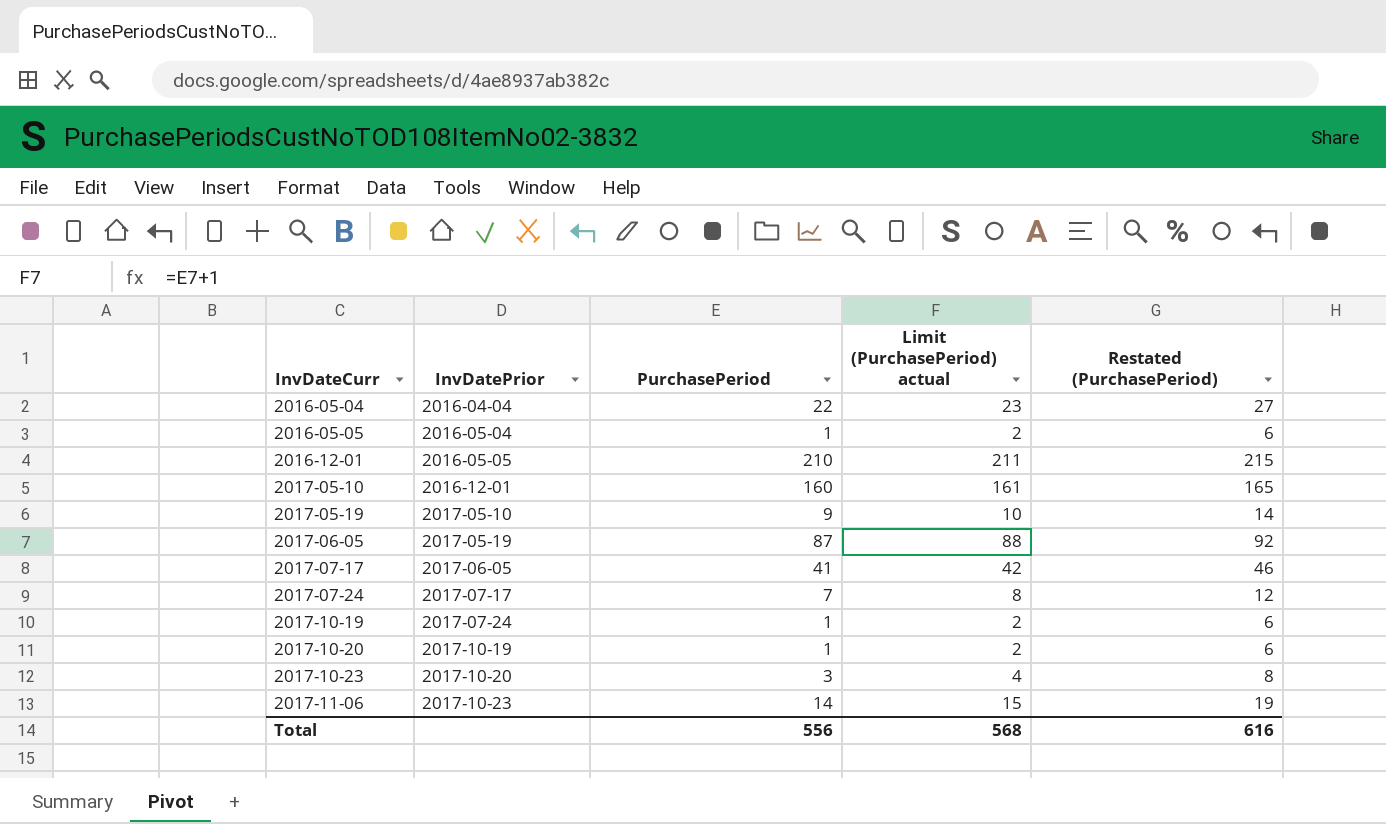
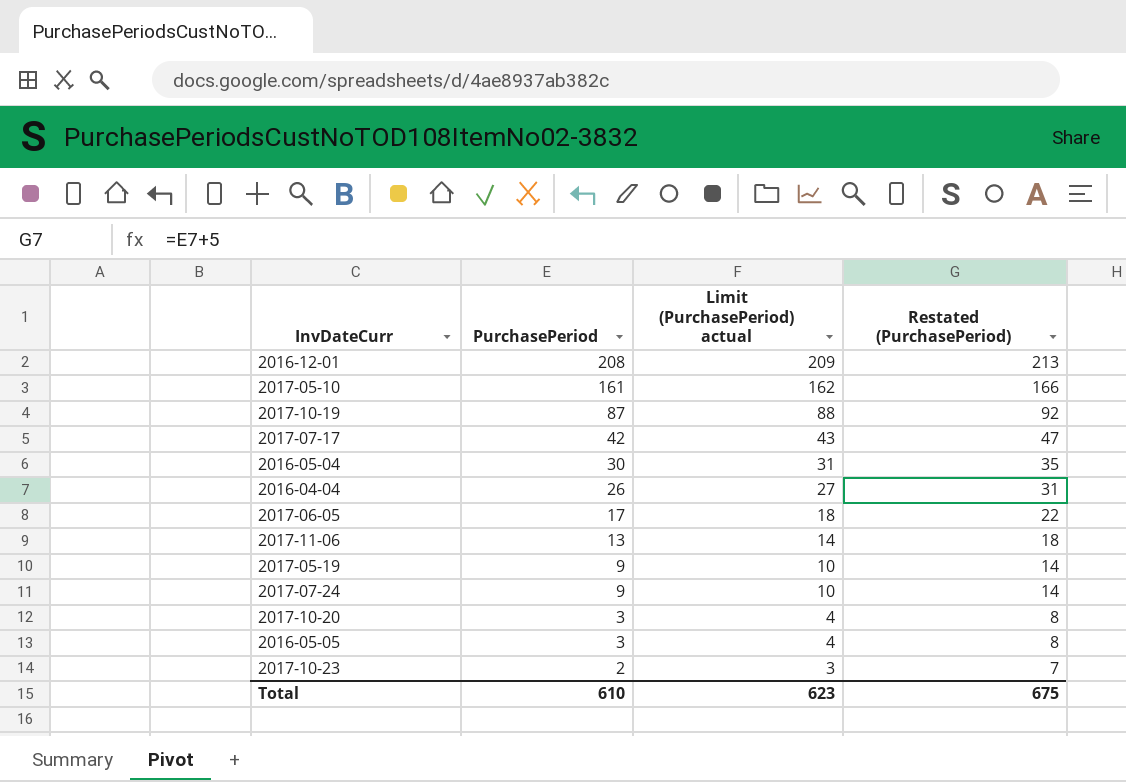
row order: InvDateCurr ascending -> PurchasePeriod descending
column InvDatePrior | position: 2 -> none
2016-12-01 | PurchasePeriod: 210 -> 208
2016-12-01 | Limit (PurchasePeriod) actual: 211 -> 209
2016-12-01 | Restated (PurchasePeriod): 215 -> 213
2017-05-10 | PurchasePeriod: 160 -> 161
2017-05-10 | Limit (PurchasePeriod) actual: 161 -> 162
2017-05-10 | Restated (PurchasePeriod): 165 -> 166
2017-10-19 | PurchasePeriod: 1 -> 87
2017-10-19 | Limit (PurchasePeriod) actual: 2 -> 88
2017-10-19 | Restated (PurchasePeriod): 6 -> 92
2017-07-17 | PurchasePeriod: 41 -> 42
2017-07-17 | Limit (PurchasePeriod) actual: 42 -> 43
2017-07-17 | Restated (PurchasePeriod): 46 -> 47
2016-05-04 | PurchasePeriod: 22 -> 30
2016-05-04 | Limit (PurchasePeriod) actual: 23 -> 31
2016-05-04 | Restated (PurchasePeriod): 27 -> 35
row 2016-04-04: none -> 26 | 27 | 31
2017-06-05 | PurchasePeriod: 87 -> 17
2017-06-05 | Limit (PurchasePeriod) actual: 88 -> 18
2017-06-05 | Restated (PurchasePeriod): 92 -> 22
2017-11-06 | PurchasePeriod: 14 -> 13
2017-11-06 | Limit (PurchasePeriod) actual: 15 -> 14
2017-11-06 | Restated (PurchasePeriod): 19 -> 18
2017-07-24 | PurchasePeriod: 7 -> 9
2017-07-24 | Limit (PurchasePeriod) actual: 8 -> 10
2017-07-24 | Restated (PurchasePeriod): 12 -> 14
2017-10-20 | PurchasePeriod: 1 -> 3
2017-10-20 | Limit (PurchasePeriod) actual: 2 -> 4
2017-10-20 | Restated (PurchasePeriod): 6 -> 8
2016-05-05 | PurchasePeriod: 1 -> 3
2016-05-05 | Limit (PurchasePeriod) actual: 2 -> 4
2016-05-05 | Restated (PurchasePeriod): 6 -> 8
2017-10-23 | PurchasePeriod: 3 -> 2
2017-10-23 | Limit (PurchasePeriod) actual: 4 -> 3
2017-10-23 | Restated (PurchasePeriod): 8 -> 7
Total | PurchasePeriod: 556 -> 610
Total | Limit (PurchasePeriod) actual: 568 -> 623
Total | Restated (PurchasePeriod): 616 -> 675

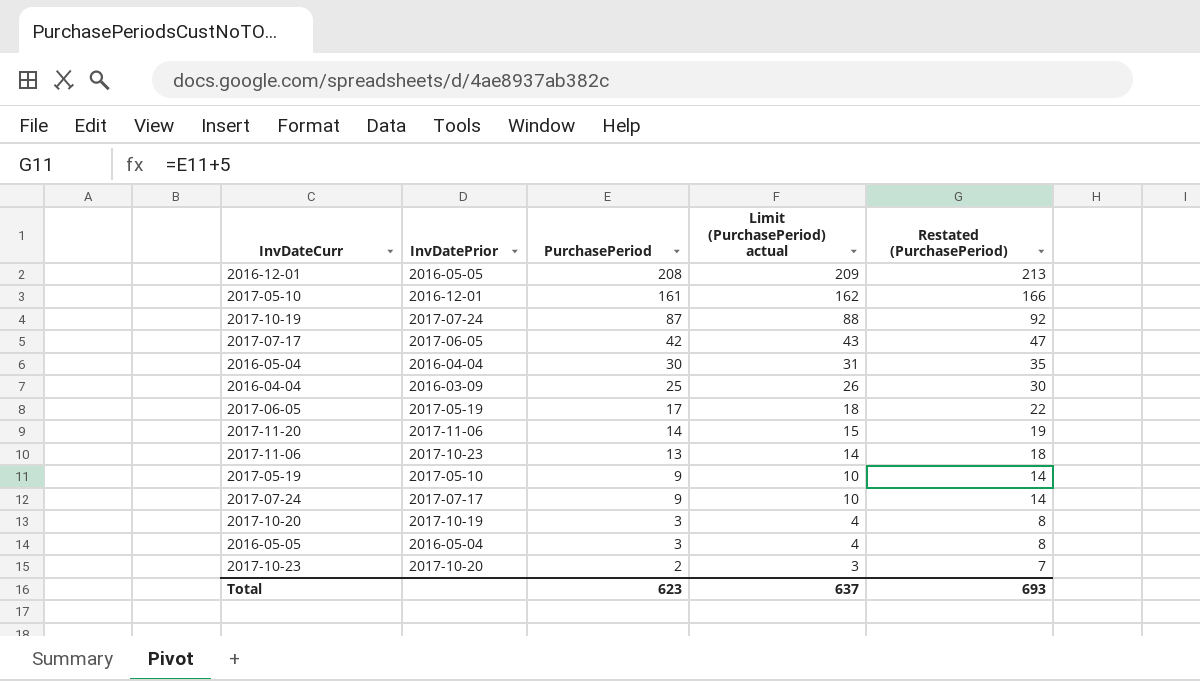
column InvDatePrior | position: none -> 2
2016-04-04 | PurchasePeriod: 26 -> 25
2016-04-04 | Limit (PurchasePeriod) actual: 27 -> 26
2016-04-04 | Restated (PurchasePeriod): 31 -> 30
row 2017-11-20: none -> 2017-11-06 | 14 | 15 | 19
Total | PurchasePeriod: 610 -> 623
Total | Limit (PurchasePeriod) actual: 623 -> 637
Total | Restated (PurchasePeriod): 675 -> 693

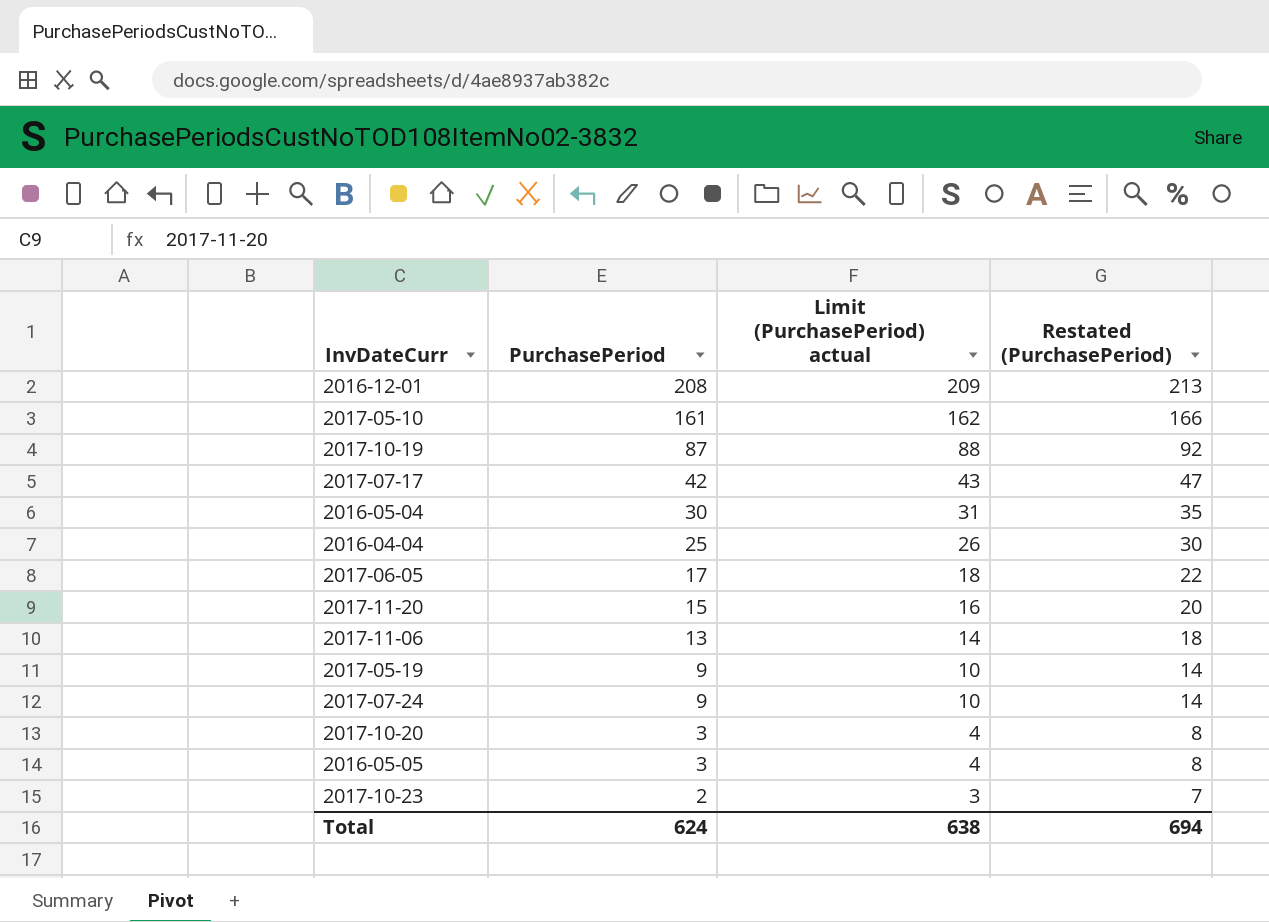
column InvDatePrior | position: 2 -> none
2017-11-20 | PurchasePeriod: 14 -> 15
2017-11-20 | Limit (PurchasePeriod) actual: 15 -> 16
2017-11-20 | Restated (PurchasePeriod): 19 -> 20
Total | PurchasePeriod: 623 -> 624
Total | Limit (PurchasePeriod) actual: 637 -> 638
Total | Restated (PurchasePeriod): 693 -> 694

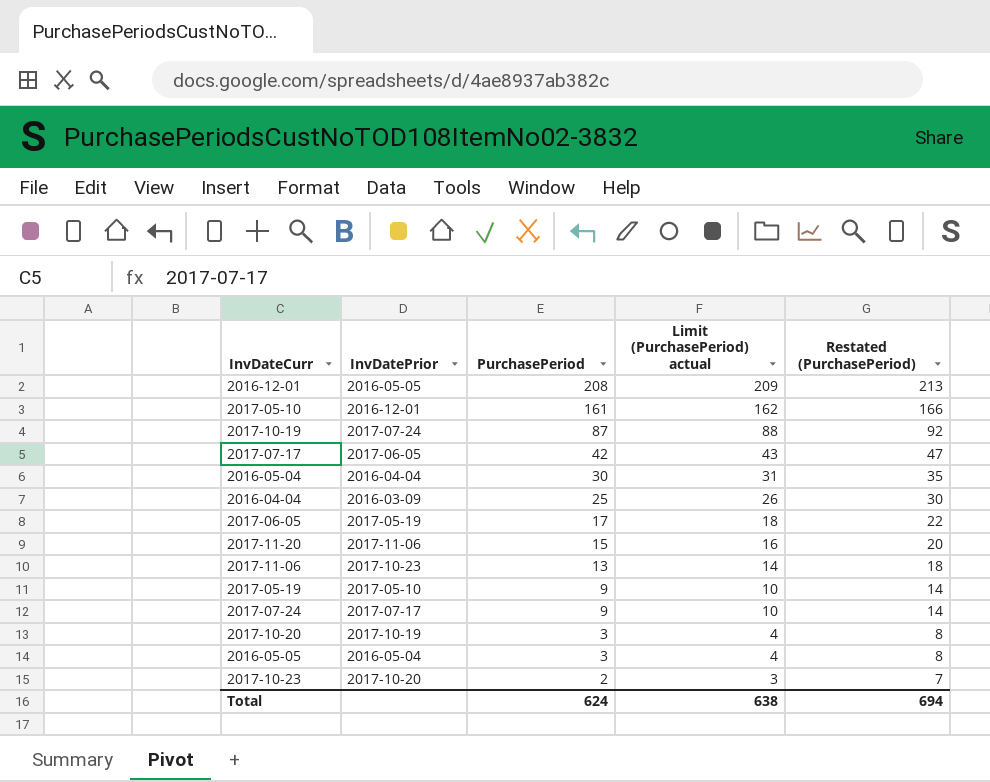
column InvDatePrior | position: none -> 2

